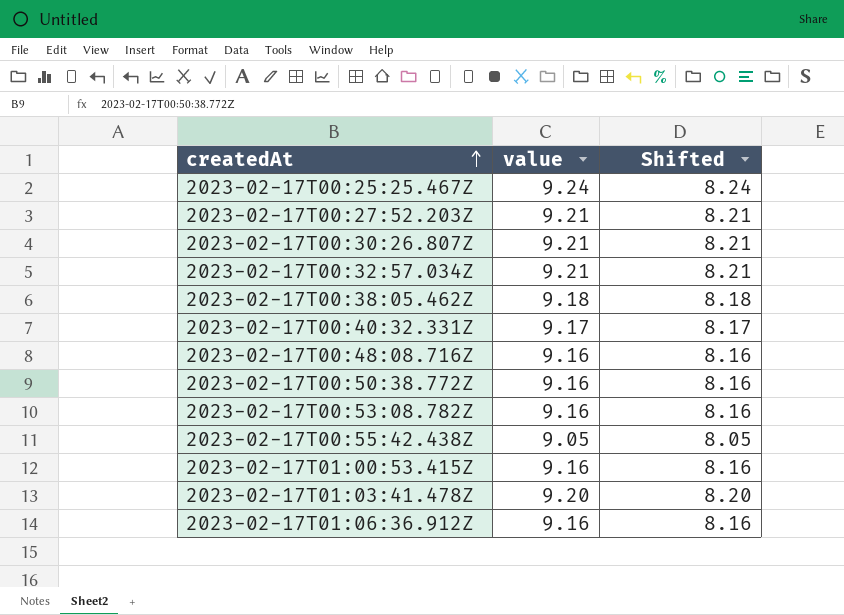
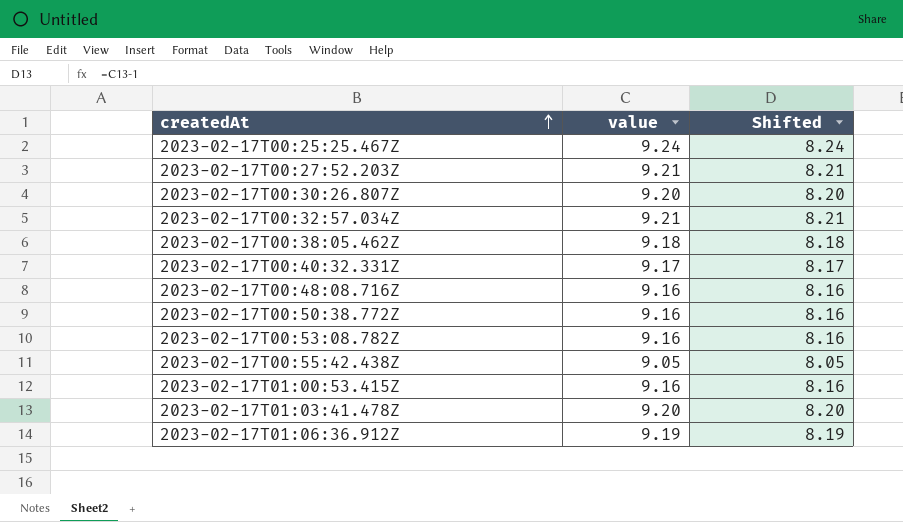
2023-02-17T00:30:26.807Z | value: 9.21 -> 9.20
2023-02-17T00:30:26.807Z | Shifted: 8.21 -> 8.20
2023-02-17T01:06:36.912Z | value: 9.16 -> 9.19
2023-02-17T01:06:36.912Z | Shifted: 8.16 -> 8.19

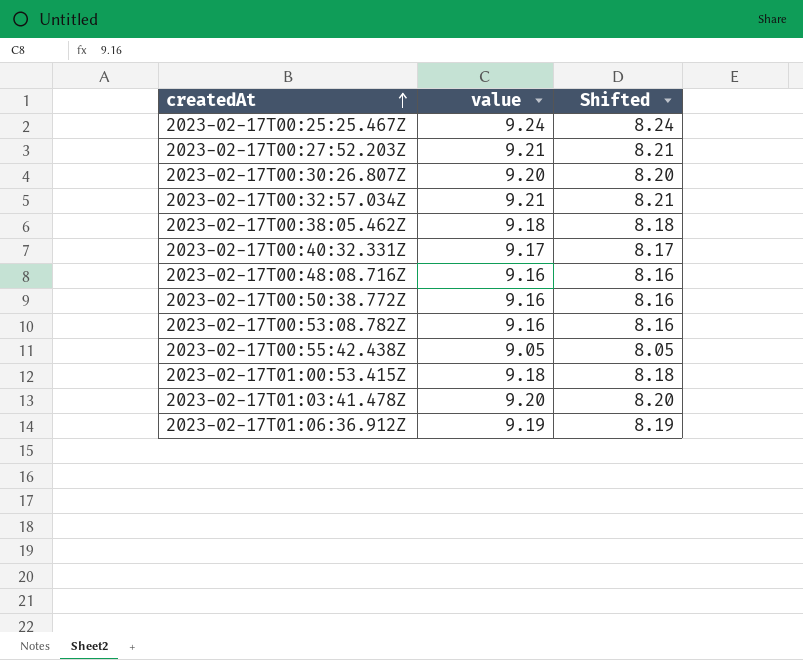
2023-02-17T01:00:53.415Z | value: 9.16 -> 9.18
2023-02-17T01:00:53.415Z | Shifted: 8.16 -> 8.18

